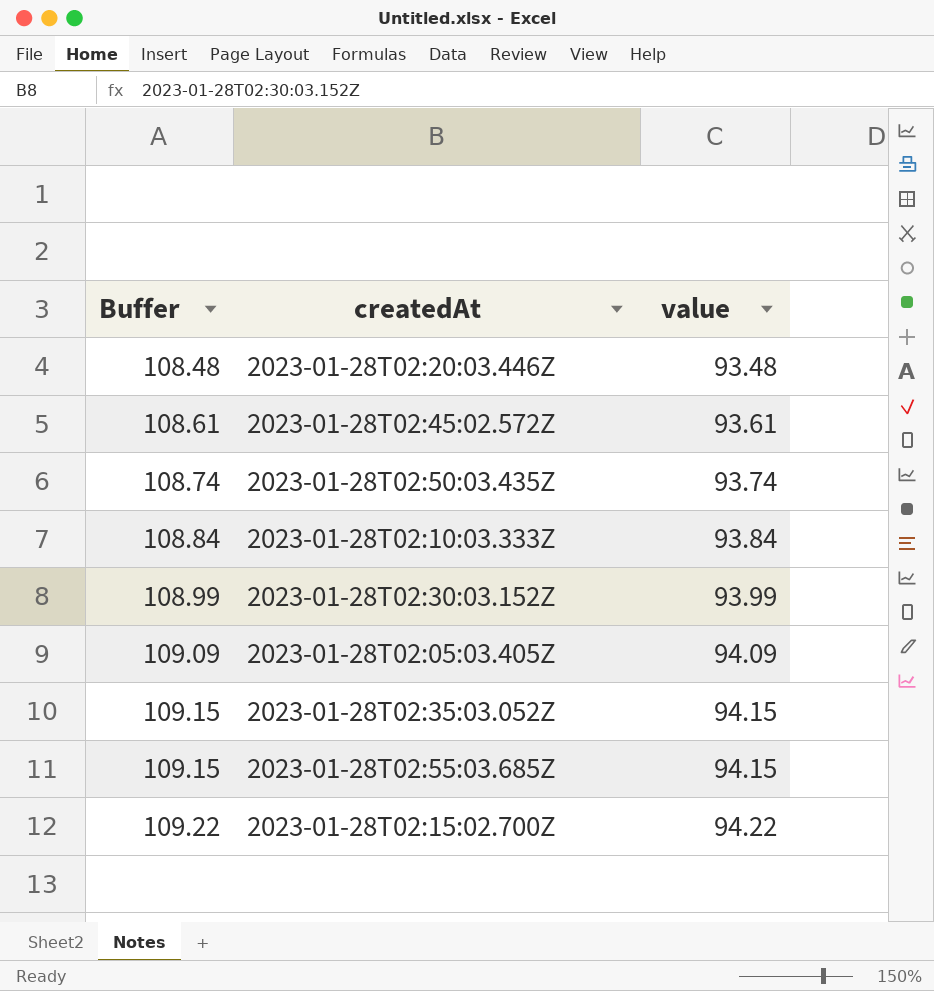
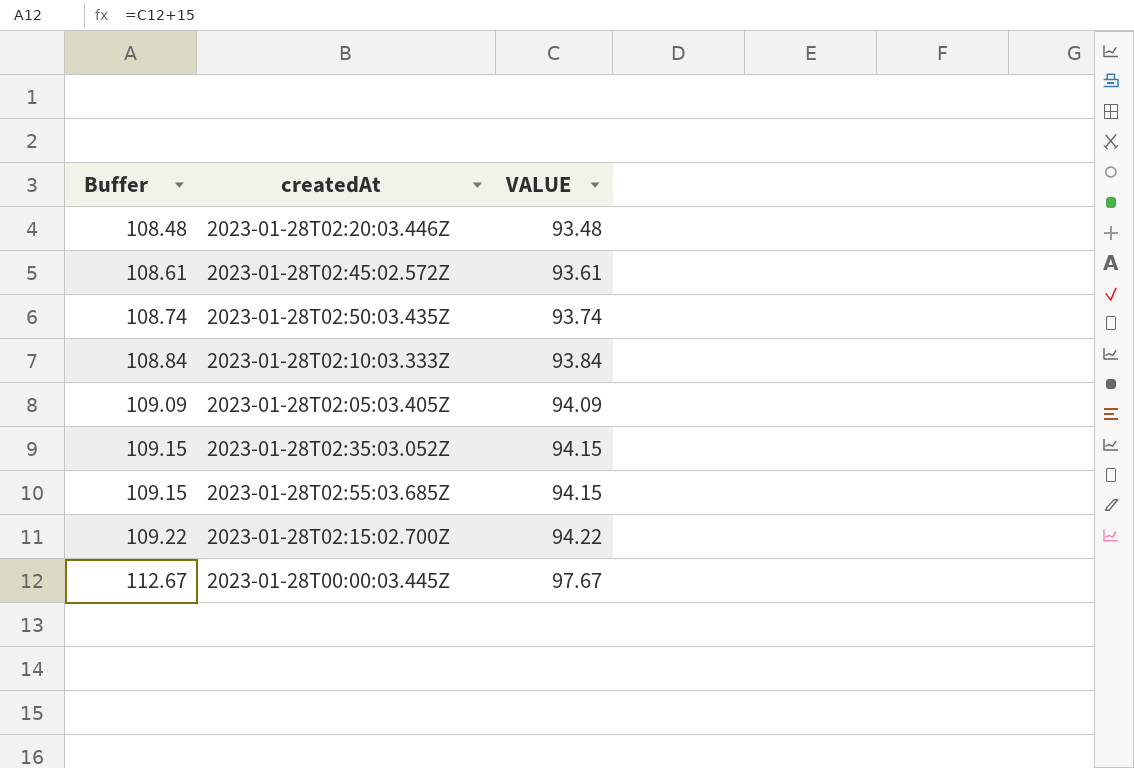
column name: value -> VALUE
row 2023-01-28T02:30:03.152Z: 108.99 | 93.99 -> none
row 2023-01-28T00:00:03.445Z: none -> 112.67 | 97.67

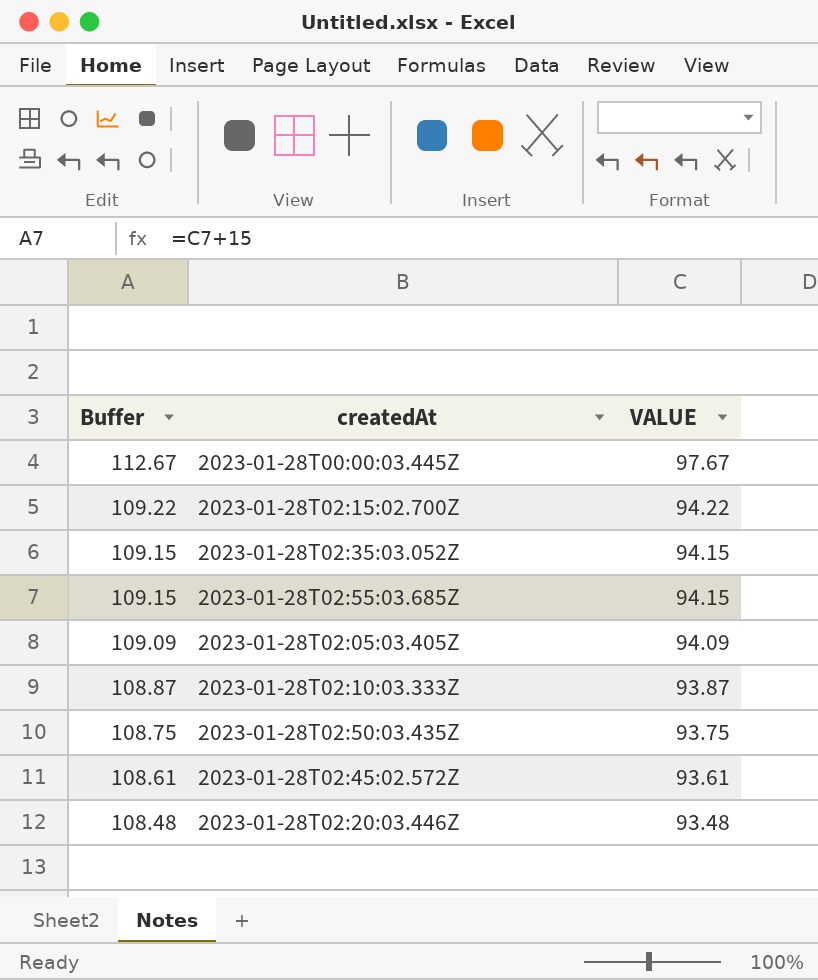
row order: Buffer ascending -> Buffer descending
2023-01-28T02:10:03.333Z | Buffer: 108.84 -> 108.87
2023-01-28T02:10:03.333Z | VALUE: 93.84 -> 93.87
2023-01-28T02:50:03.435Z | Buffer: 108.74 -> 108.75
2023-01-28T02:50:03.435Z | VALUE: 93.74 -> 93.75

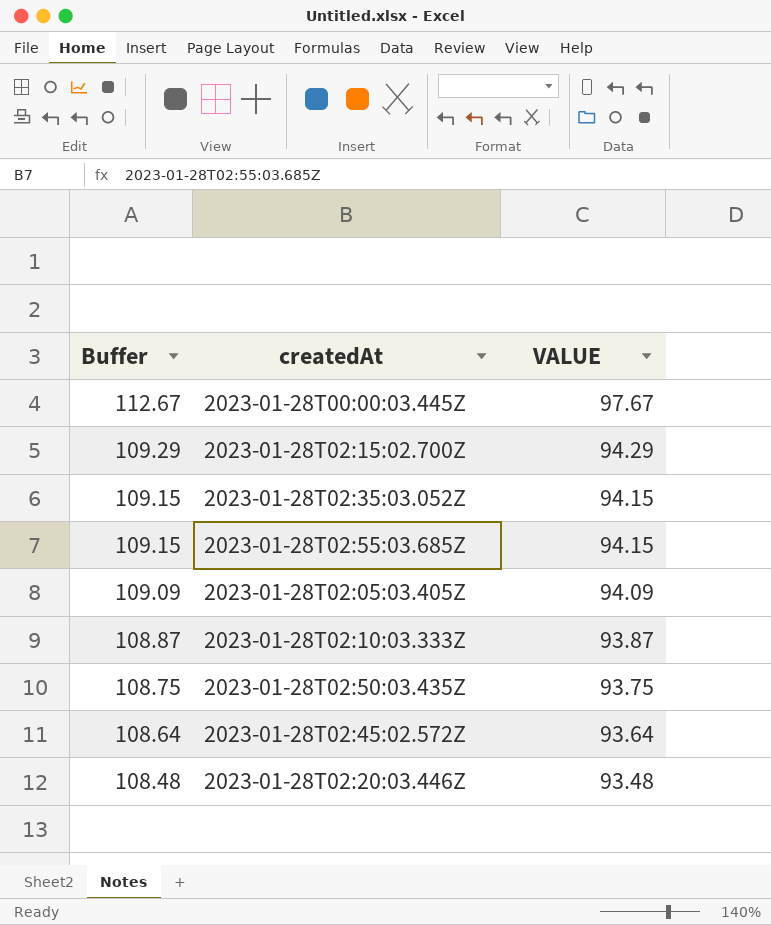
2023-01-28T02:15:02.700Z | Buffer: 109.22 -> 109.29
2023-01-28T02:15:02.700Z | VALUE: 94.22 -> 94.29
2023-01-28T02:45:02.572Z | Buffer: 108.61 -> 108.64
2023-01-28T02:45:02.572Z | VALUE: 93.61 -> 93.64

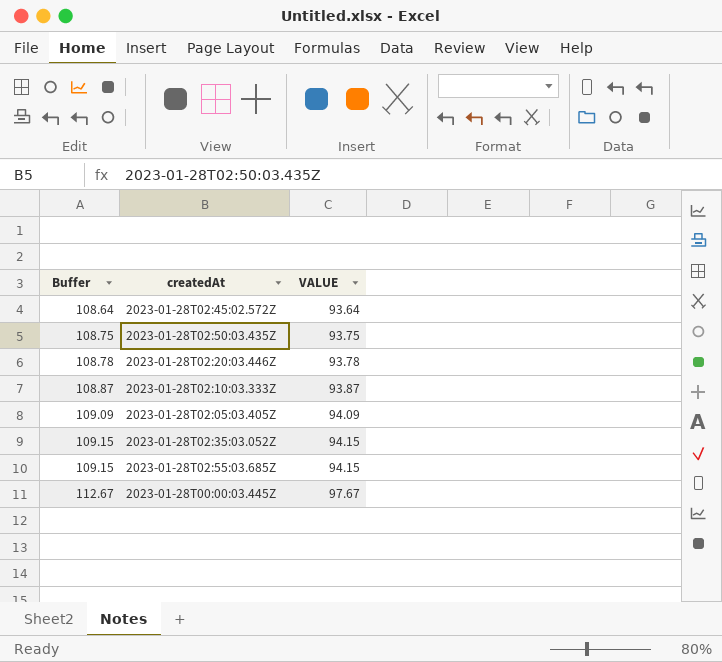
row order: Buffer descending -> Buffer ascending
row 2023-01-28T02:15:02.700Z: 109.29 | 94.29 -> none
2023-01-28T02:20:03.446Z | Buffer: 108.48 -> 108.78
2023-01-28T02:20:03.446Z | VALUE: 93.48 -> 93.78

